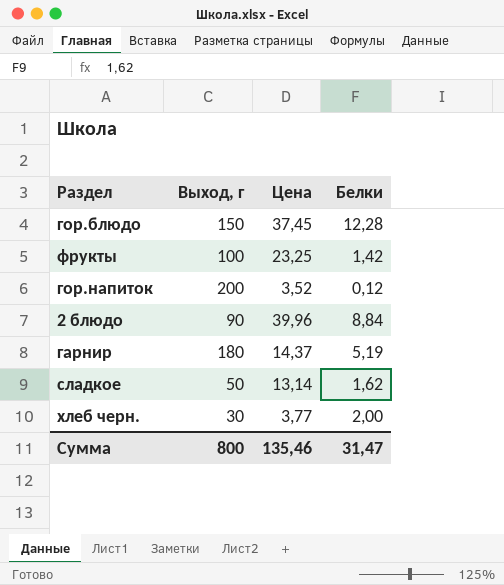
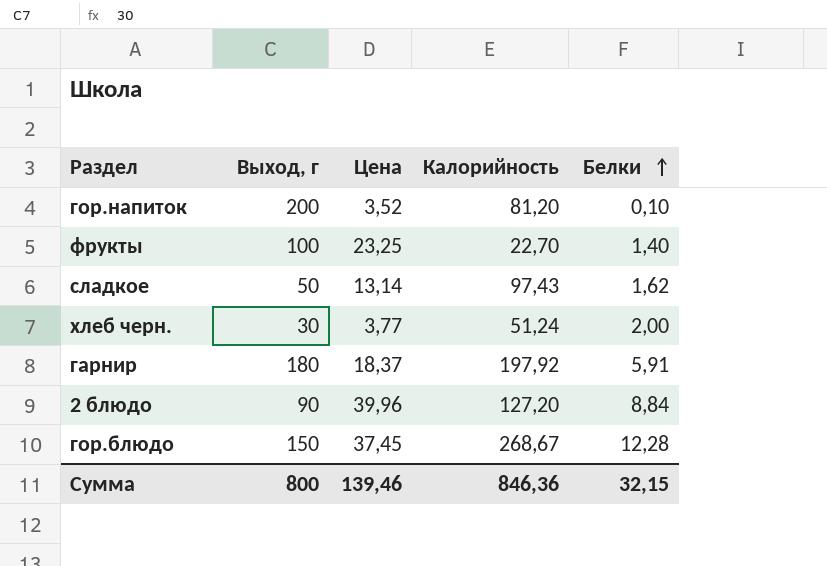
row order: none -> Белки ascending
column Калорийность | position: none -> 4
гор.напиток | Белки: 0,12 -> 0,10
фрукты | Белки: 1,42 -> 1,40
гарнир | Цена: 14,37 -> 18,37
гарнир | Белки: 5,19 -> 5,91
Сумма | Цена: 135,46 -> 139,46
Сумма | Белки: 31,47 -> 32,15

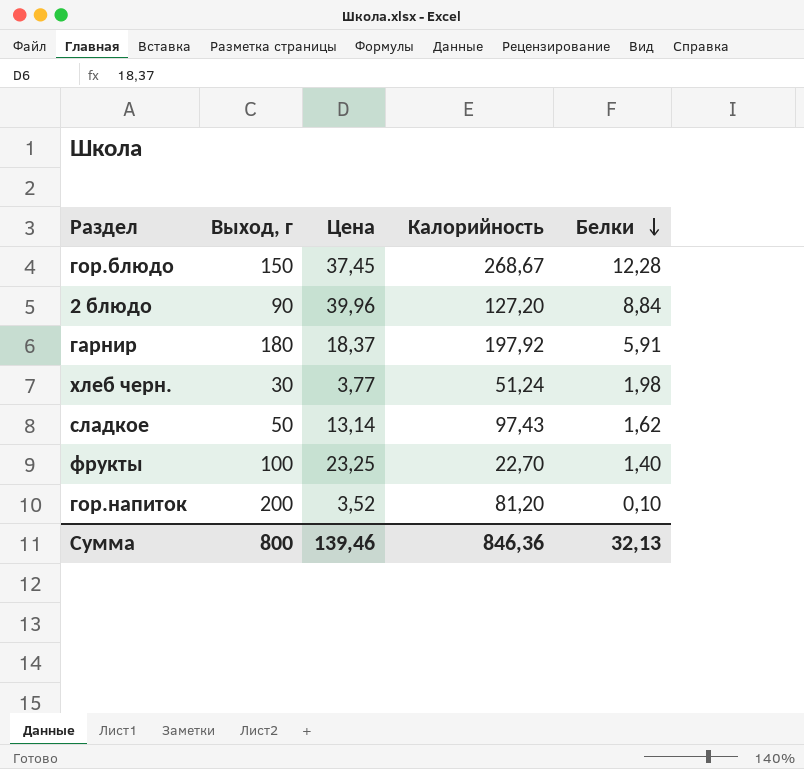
row order: Белки ascending -> Белки descending
хлеб черн. | Белки: 2,00 -> 1,98
Сумма | Белки: 32,15 -> 32,13

